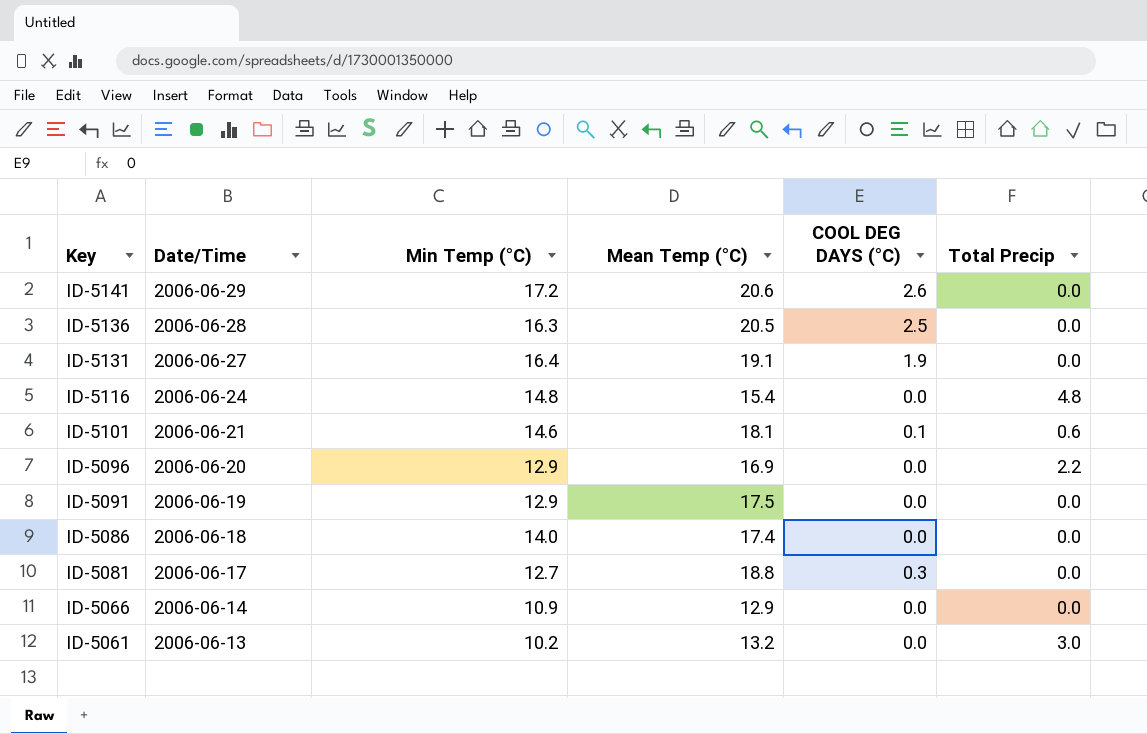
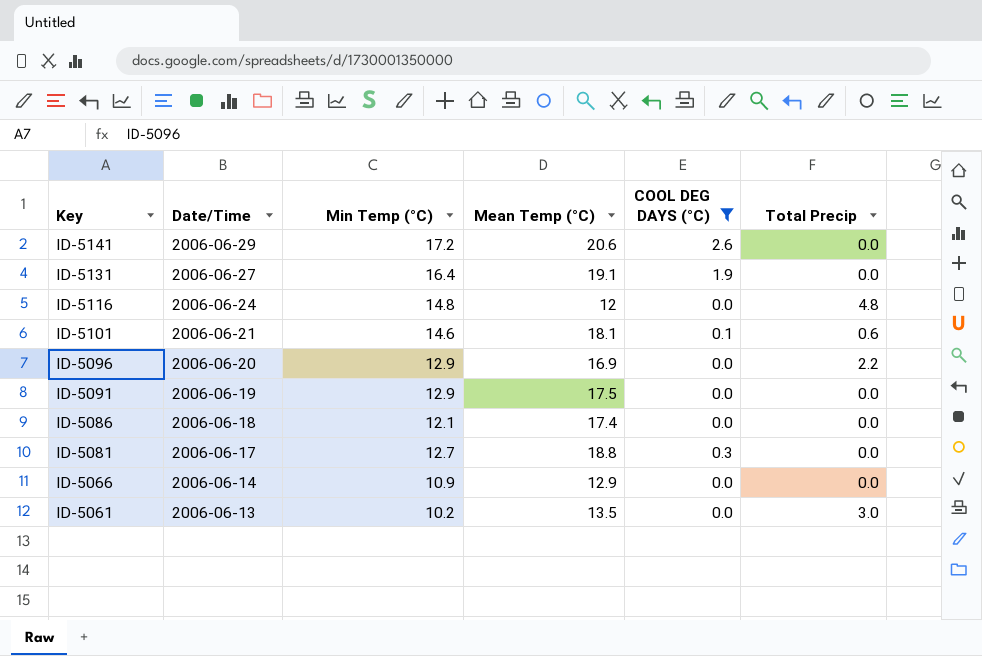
filter: none -> COOL DEG DAYS (°C) != 2.5
ID-5116 | Mean Temp (°C): 15.4 -> 12
ID-5086 | Min Temp (°C): 14.0 -> 12.1
ID-5061 | Mean Temp (°C): 13.2 -> 13.5

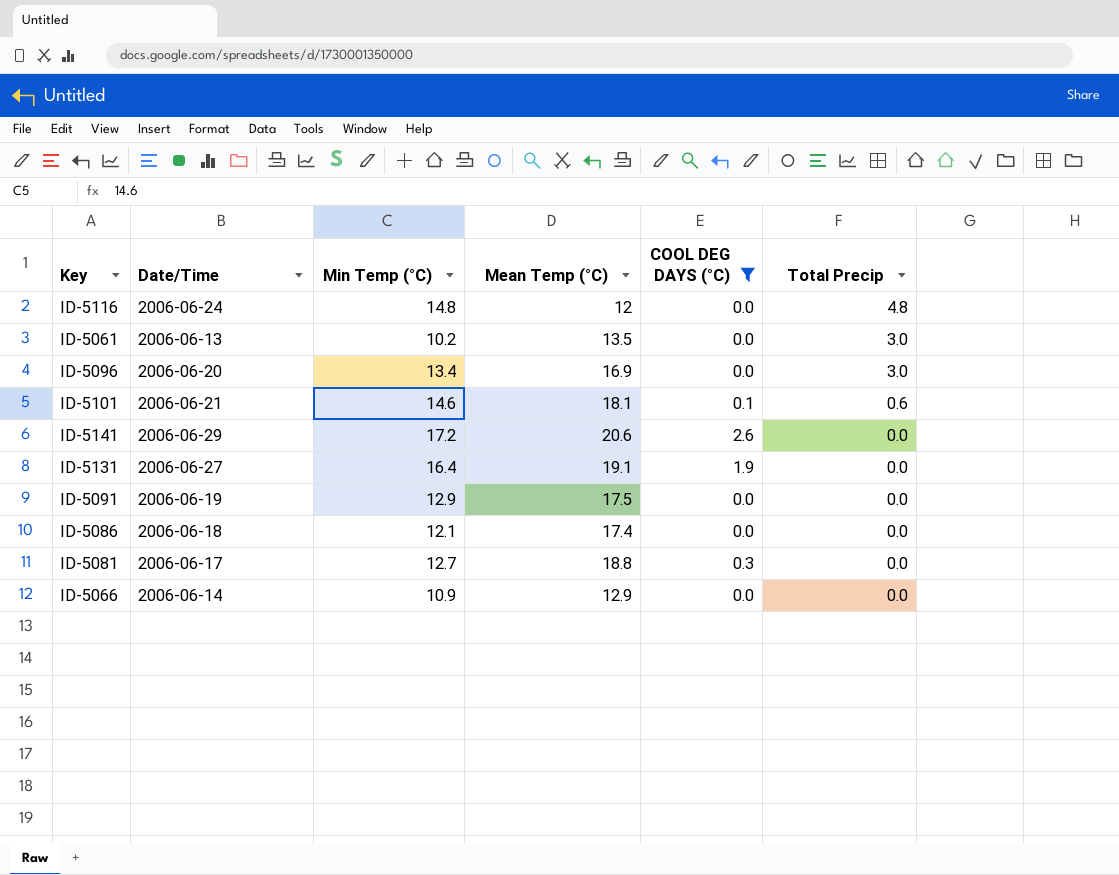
row order: Key descending -> Total Precip descending
ID-5096 | Min Temp (°C): 12.9 -> 13.4
ID-5096 | Total Precip: 2.2 -> 3.0

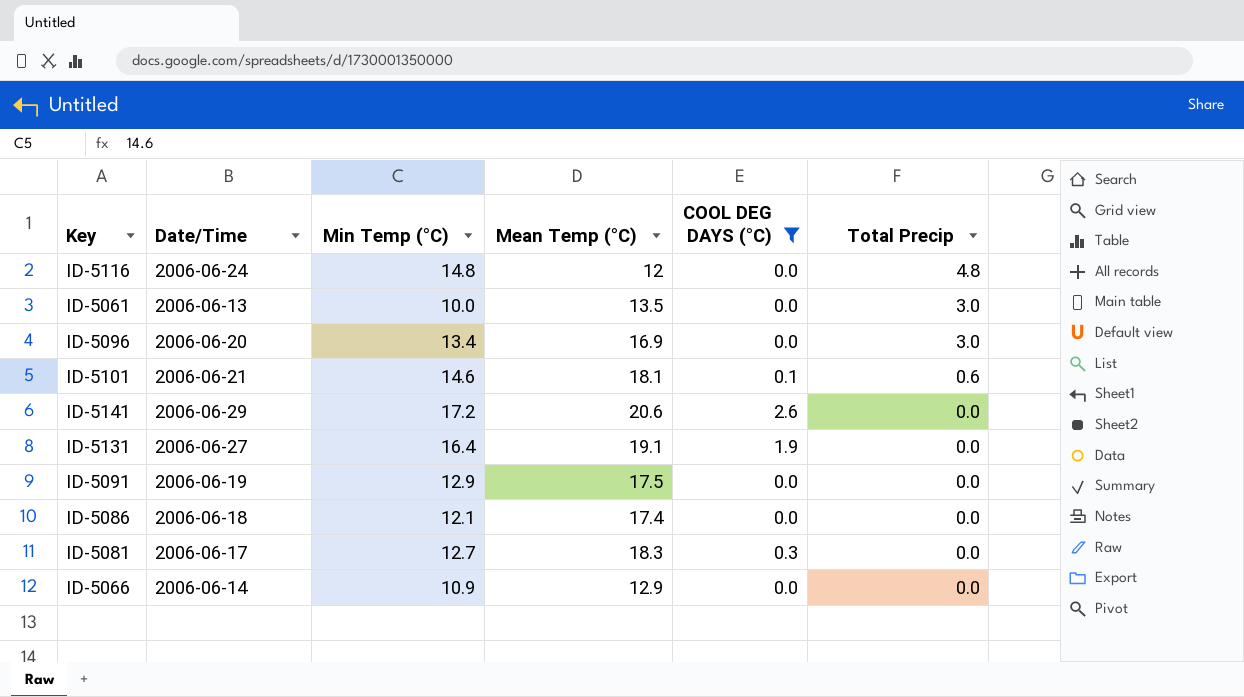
ID-5061 | Min Temp (°C): 10.2 -> 10.0
ID-5081 | Mean Temp (°C): 18.8 -> 18.3

